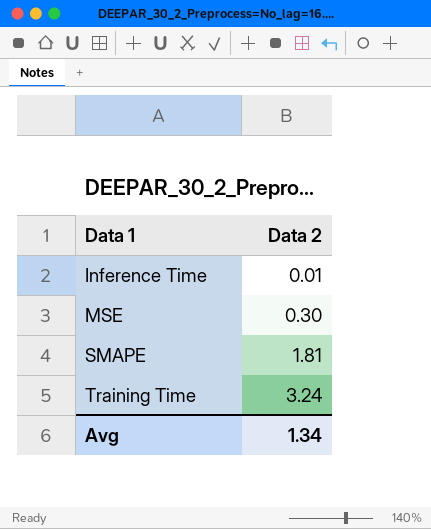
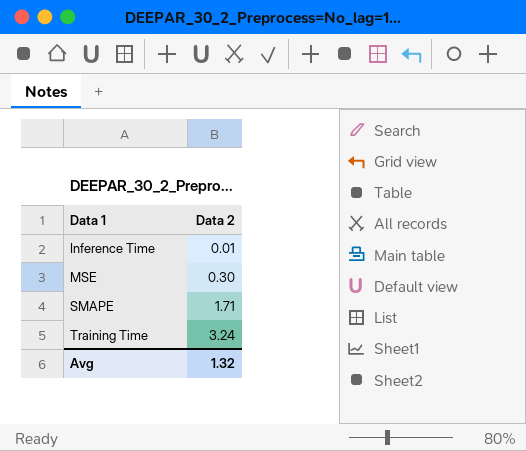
SMAPE | Data 2: 1.81 -> 1.71
Avg | Data 2: 1.34 -> 1.32

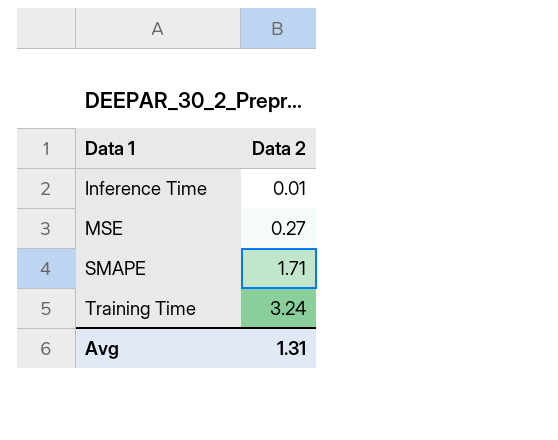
MSE | Data 2: 0.30 -> 0.27
Avg | Data 2: 1.32 -> 1.31

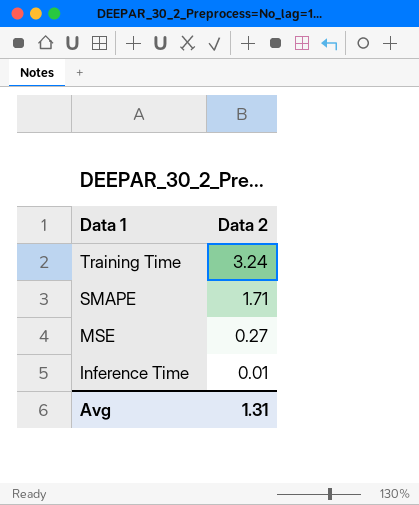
row order: Data 1 ascending -> Data 1 descending

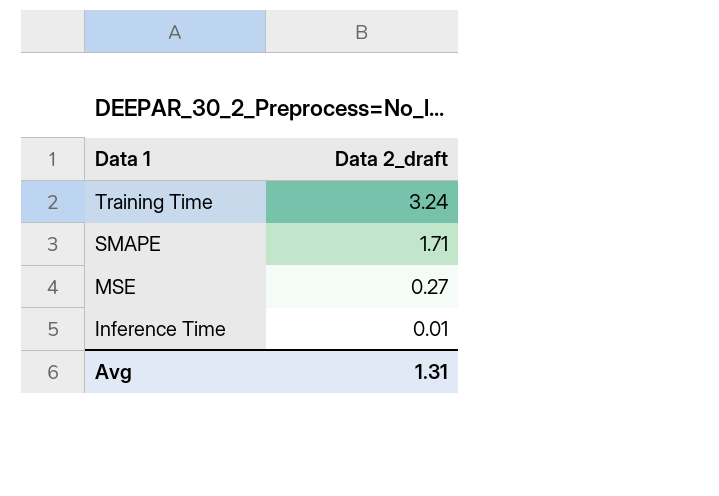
column name: Data 2 -> Data 2_draft

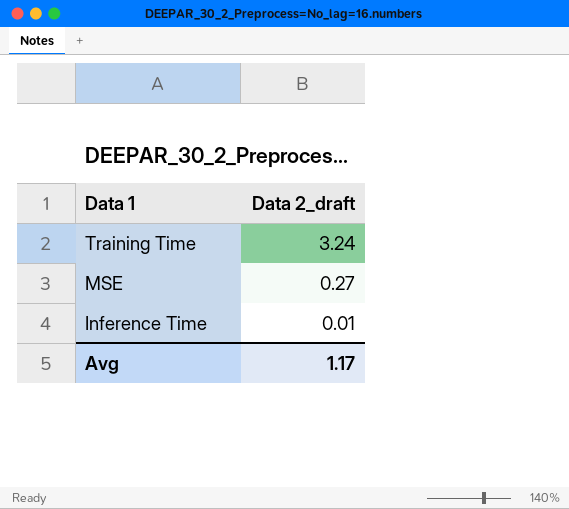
row SMAPE: 1.71 -> none
Avg | Data 2_draft: 1.31 -> 1.17

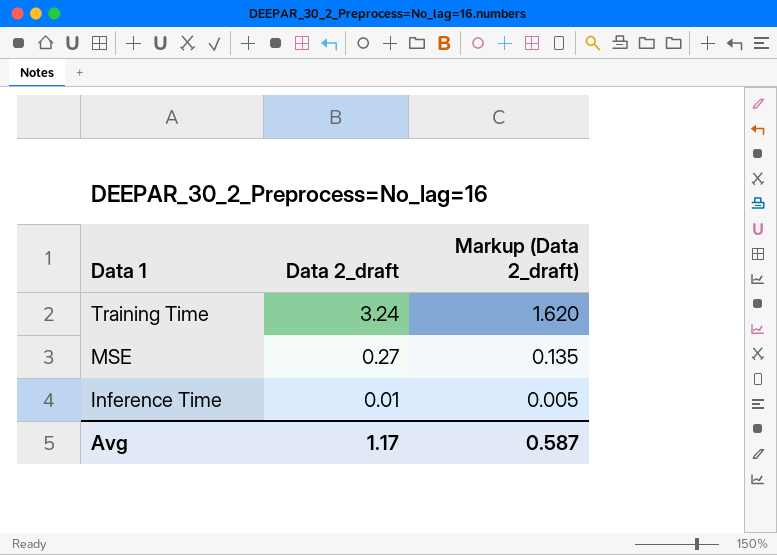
column Markup (Data 2_draft) | formula: none -> [Data 2_draft] * 0.5

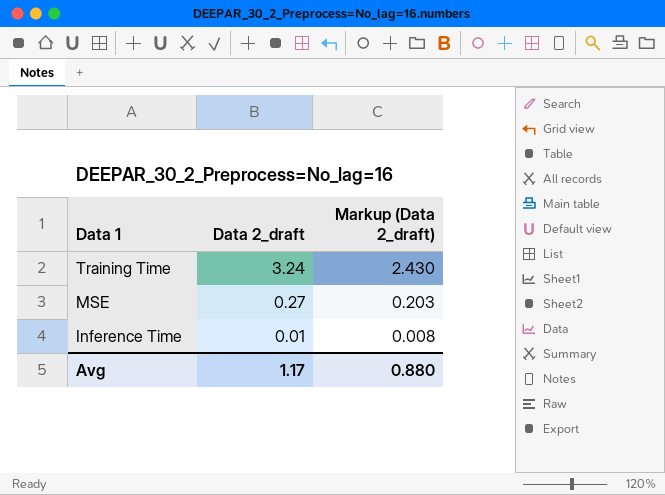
column Markup (Data 2_draft) | formula: [Data 2_draft] * 0.5 -> [Data 2_draft] * 0.75
Avg | Markup (Data 2_draft): 0.587 -> 0.880

